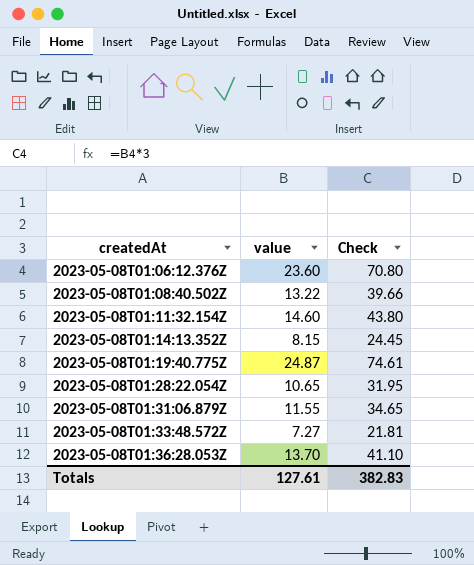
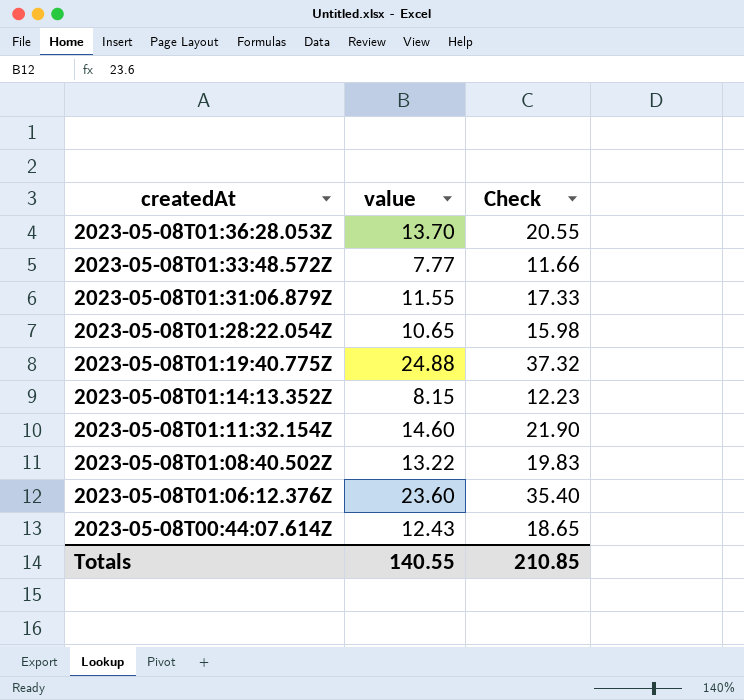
row order: createdAt ascending -> createdAt descending
column Check | formula: [value] * 3 -> [value] * 1.5
2023-05-08T01:33:48.572Z | value: 7.27 -> 7.77
2023-05-08T01:19:40.775Z | value: 24.87 -> 24.88
row 2023-05-08T00:44:07.614Z: none -> 12.43 | 18.65
Totals | value: 127.61 -> 140.55
Totals | Check: 382.83 -> 210.85

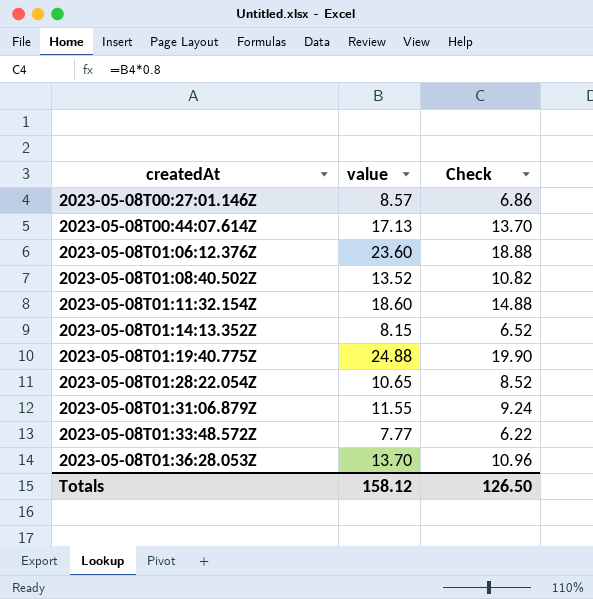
row order: createdAt descending -> createdAt ascending
column Check | formula: [value] * 1.5 -> [value] * 0.8
row 2023-05-08T00:27:01.146Z: none -> 8.57 | 6.86
2023-05-08T00:44:07.614Z | value: 12.43 -> 17.13
2023-05-08T01:08:40.502Z | value: 13.22 -> 13.52
2023-05-08T01:11:32.154Z | value: 14.60 -> 18.60
Totals | value: 140.55 -> 158.12
Totals | Check: 210.85 -> 126.50

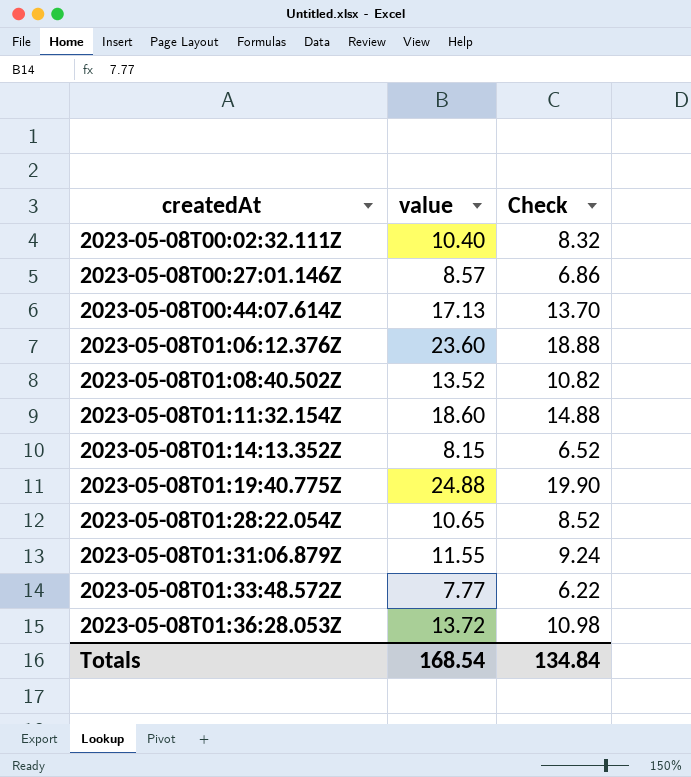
row 2023-05-08T00:02:32.111Z: none -> 10.40 | 8.32
2023-05-08T01:36:28.053Z | value: 13.70 -> 13.72
2023-05-08T01:36:28.053Z | Check: 10.96 -> 10.98
Totals | value: 158.12 -> 168.54
Totals | Check: 126.50 -> 134.84

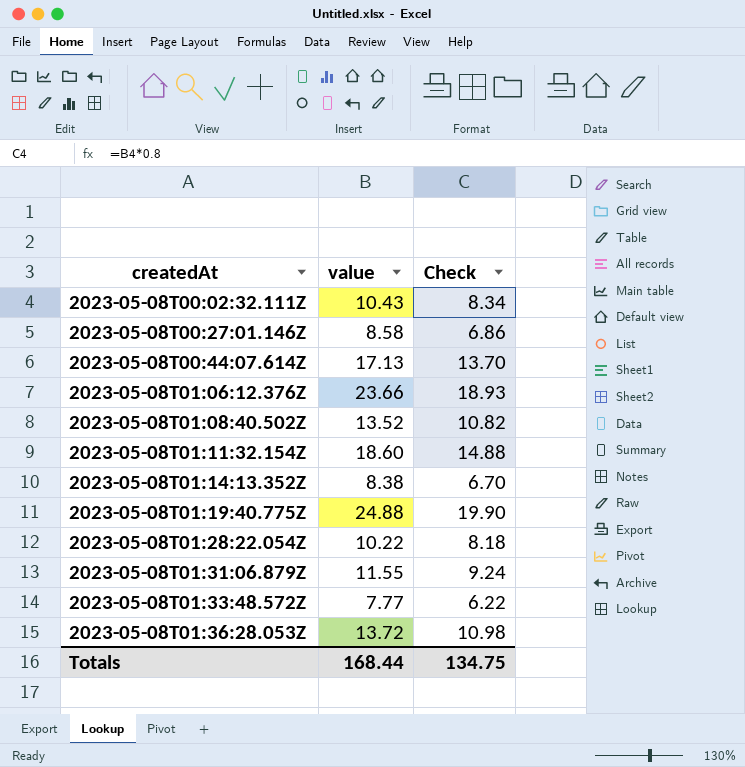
2023-05-08T00:02:32.111Z | value: 10.40 -> 10.43
2023-05-08T00:02:32.111Z | Check: 8.32 -> 8.34
2023-05-08T00:27:01.146Z | value: 8.57 -> 8.58
2023-05-08T01:06:12.376Z | value: 23.60 -> 23.66
2023-05-08T01:06:12.376Z | Check: 18.88 -> 18.93
2023-05-08T01:14:13.352Z | value: 8.15 -> 8.38
2023-05-08T01:14:13.352Z | Check: 6.52 -> 6.70
2023-05-08T01:28:22.054Z | value: 10.65 -> 10.22
2023-05-08T01:28:22.054Z | Check: 8.52 -> 8.18
Totals | value: 168.54 -> 168.44
Totals | Check: 134.84 -> 134.75

